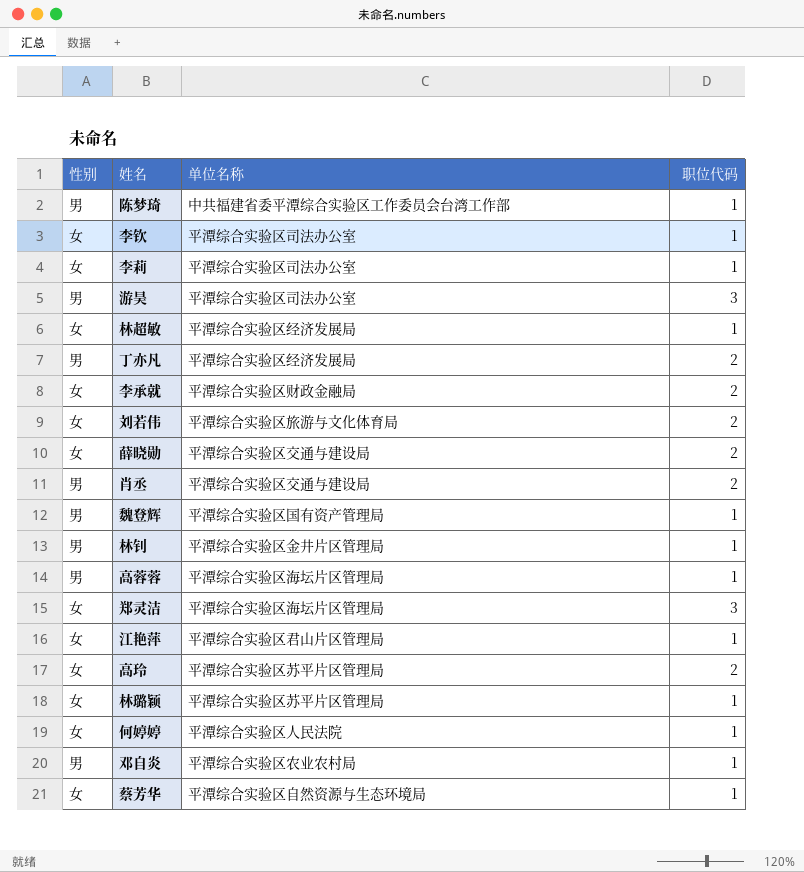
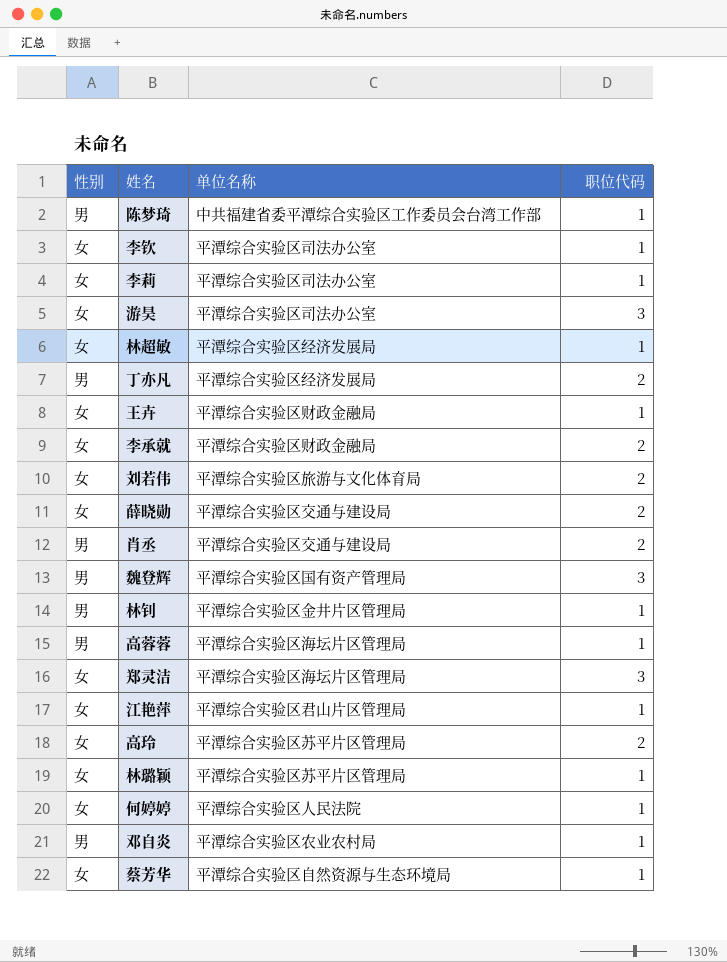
游昊 | 性别: 男 -> 女
row 王卉: none -> 女 | 平潭综合实验区财政金融局 | 1
魏登辉 | 职位代码: 1 -> 3

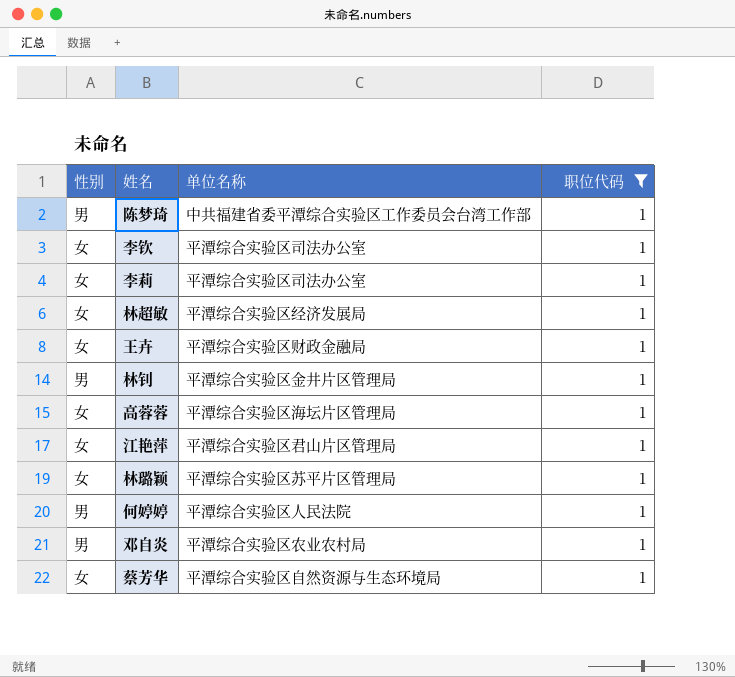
filter: none -> 职位代码 = 1
高蓉蓉 | 性别: 男 -> 女
何婷婷 | 性别: 女 -> 男

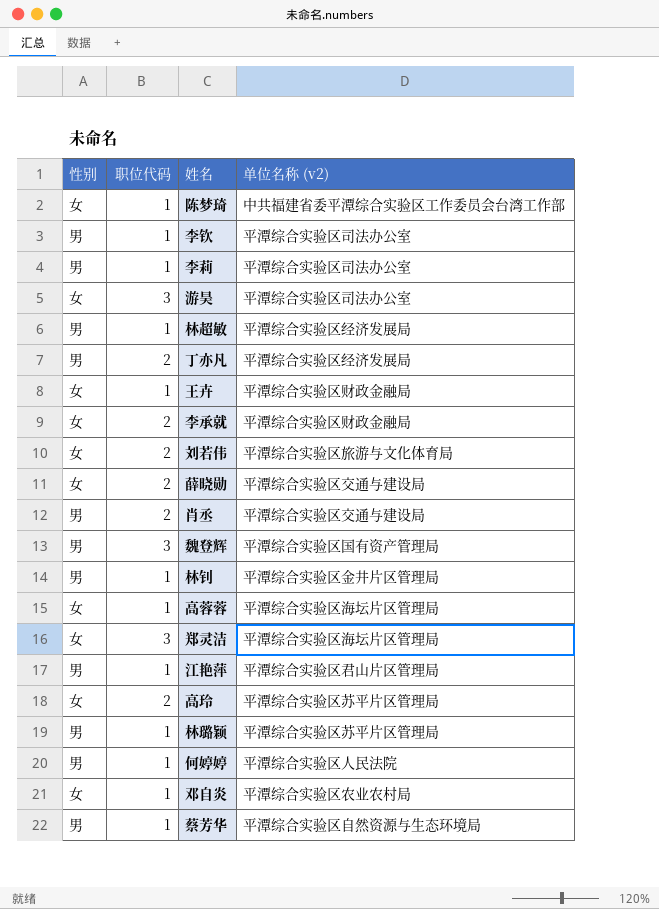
filter: 职位代码 = 1 -> none
column 职位代码 | position: 4 -> 2
column name: 单位名称 -> 单位名称 (v2)
陈梦琦 | 性别: 男 -> 女
李钦 | 性别: 女 -> 男
李莉 | 性别: 女 -> 男
林超敏 | 性别: 女 -> 男
江艳萍 | 性别: 女 -> 男
林璐颖 | 性别: 女 -> 男
邓自炎 | 性别: 男 -> 女
蔡芳华 | 性别: 女 -> 男

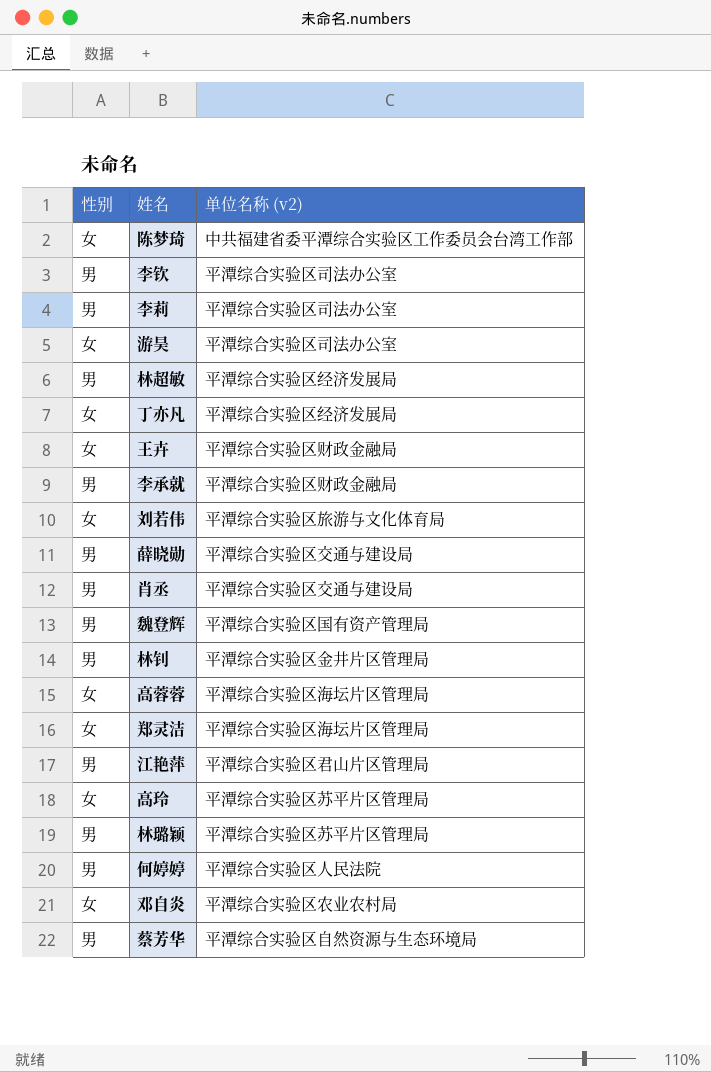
column 职位代码 | position: 2 -> none
丁亦凡 | 性别: 男 -> 女
李承就 | 性别: 女 -> 男
薛晓勋 | 性别: 女 -> 男

